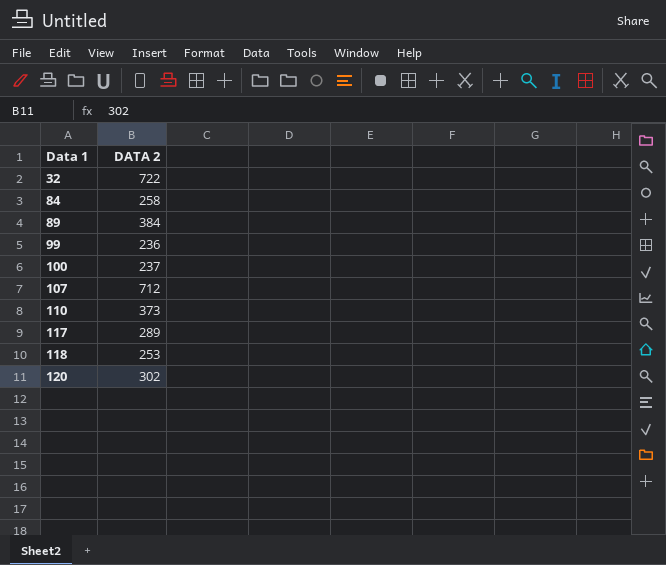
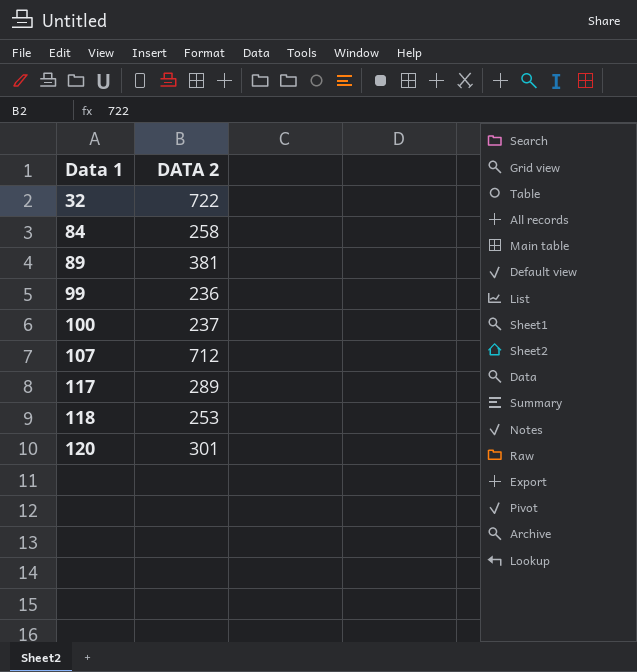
row 110: 373 -> none
89 | DATA 2: 384 -> 381
120 | DATA 2: 302 -> 301

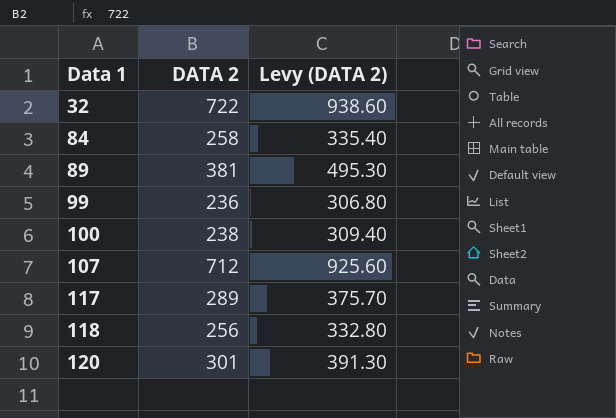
column Levy (DATA 2) | formula: none -> [DATA 2] * 1.3
100 | DATA 2: 237 -> 238
118 | DATA 2: 253 -> 256

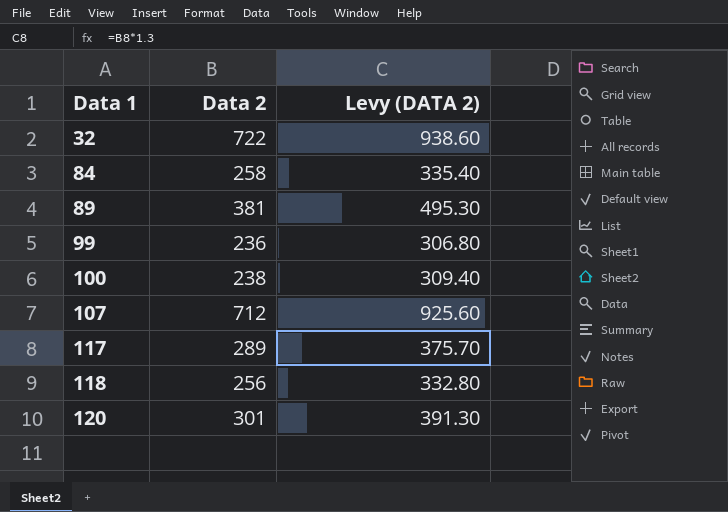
column name: DATA 2 -> Data 2

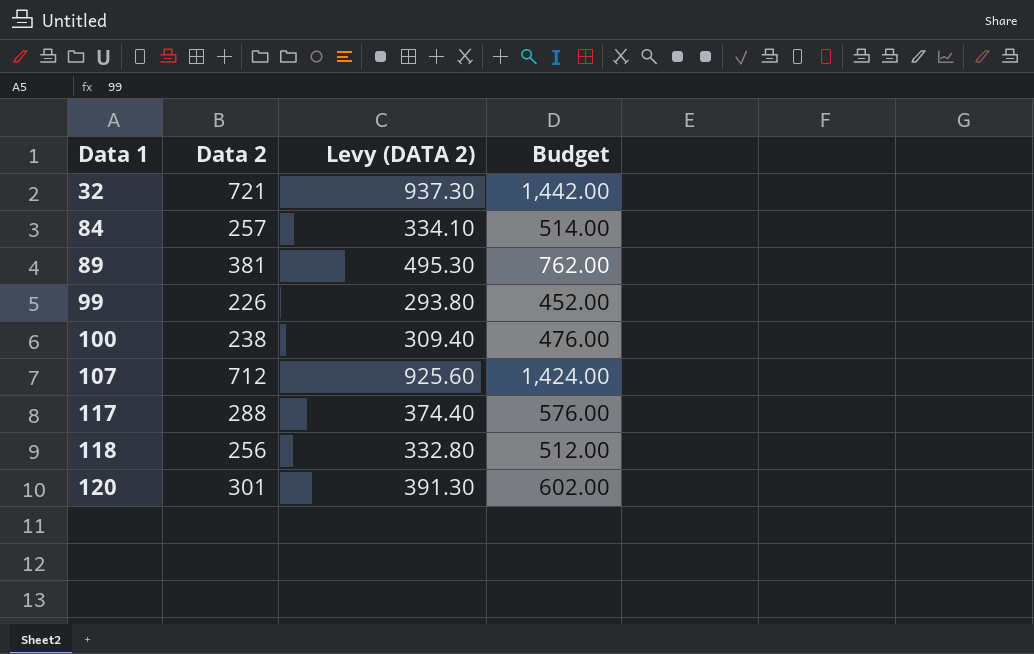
column Budget | formula: none -> [Data 2] * 2
32 | Data 2: 722 -> 721
32 | Levy (DATA 2): 938.60 -> 937.30
84 | Data 2: 258 -> 257
84 | Levy (DATA 2): 335.40 -> 334.10
99 | Data 2: 236 -> 226
99 | Levy (DATA 2): 306.80 -> 293.80
117 | Data 2: 289 -> 288
117 | Levy (DATA 2): 375.70 -> 374.40

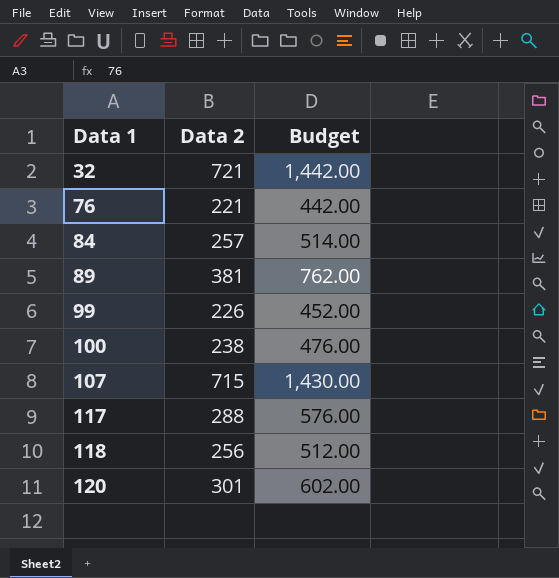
column Levy (DATA 2) | formula: [Data 2] * 1.3 -> none
row 76: none -> 221 | 442.00
107 | Data 2: 712 -> 715
107 | Budget: 1,424.00 -> 1,430.00

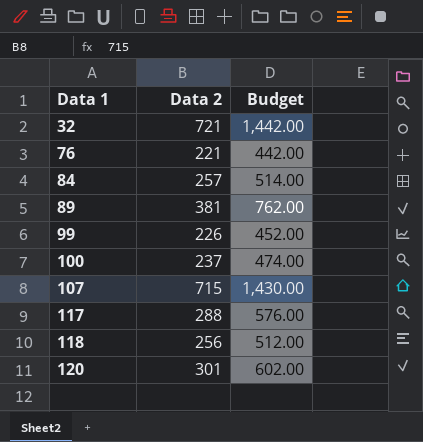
100 | Data 2: 238 -> 237
100 | Budget: 476.00 -> 474.00

